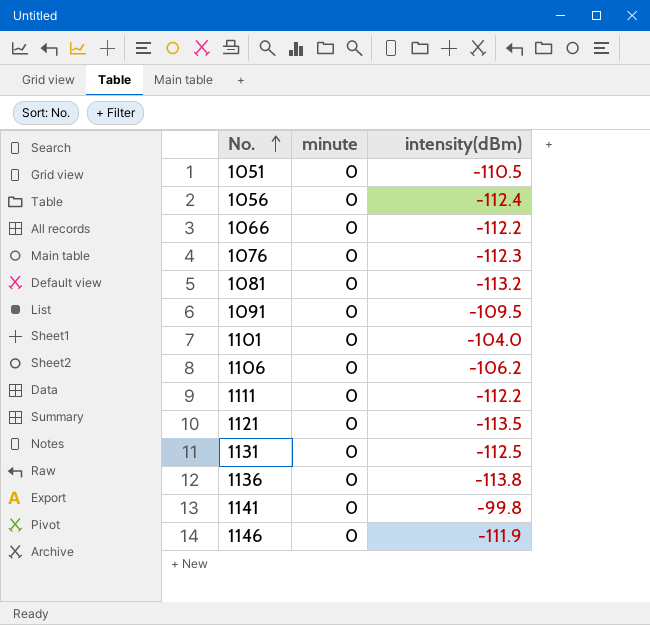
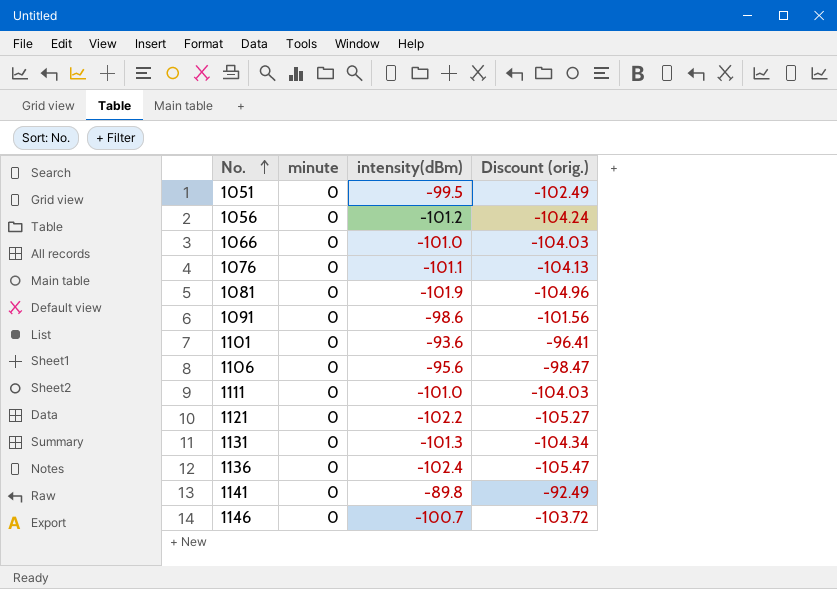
column Discount (orig.) | formula: none -> [intensity(dBm)] * 1.03
1051 | intensity(dBm): -110.5 -> -99.5
1056 | intensity(dBm): -112.4 -> -101.2
1066 | intensity(dBm): -112.2 -> -101.0
1076 | intensity(dBm): -112.3 -> -101.1
1081 | intensity(dBm): -113.2 -> -101.9
1091 | intensity(dBm): -109.5 -> -98.6
1101 | intensity(dBm): -104.0 -> -93.6
1106 | intensity(dBm): -106.2 -> -95.6
1111 | intensity(dBm): -112.2 -> -101.0
1121 | intensity(dBm): -113.5 -> -102.2
1131 | intensity(dBm): -112.5 -> -101.3
1136 | intensity(dBm): -113.8 -> -102.4
1141 | intensity(dBm): -99.8 -> -89.8
1146 | intensity(dBm): -111.9 -> -100.7

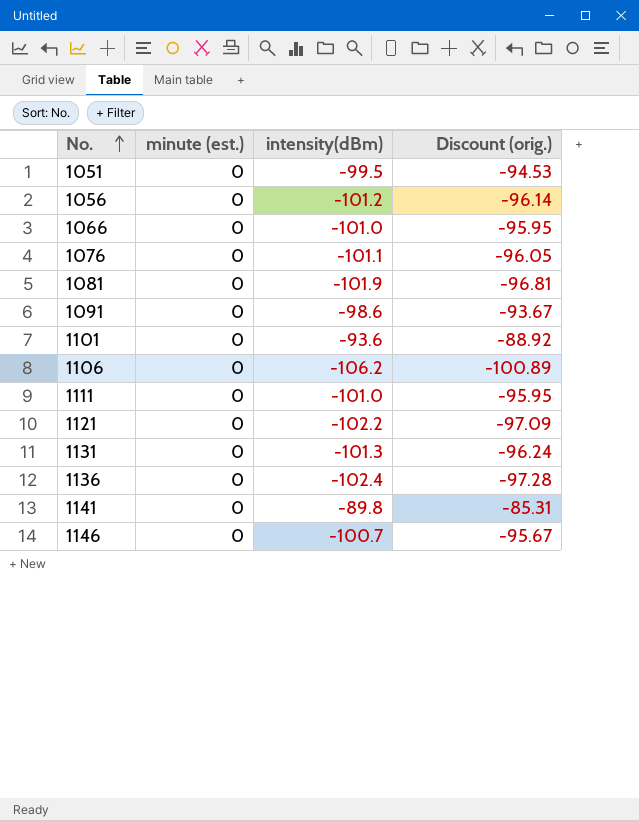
column name: minute -> minute (est.)
column Discount (orig.) | formula: [intensity(dBm)] * 1.03 -> [intensity(dBm)] * 0.95
1106 | intensity(dBm): -95.6 -> -106.2

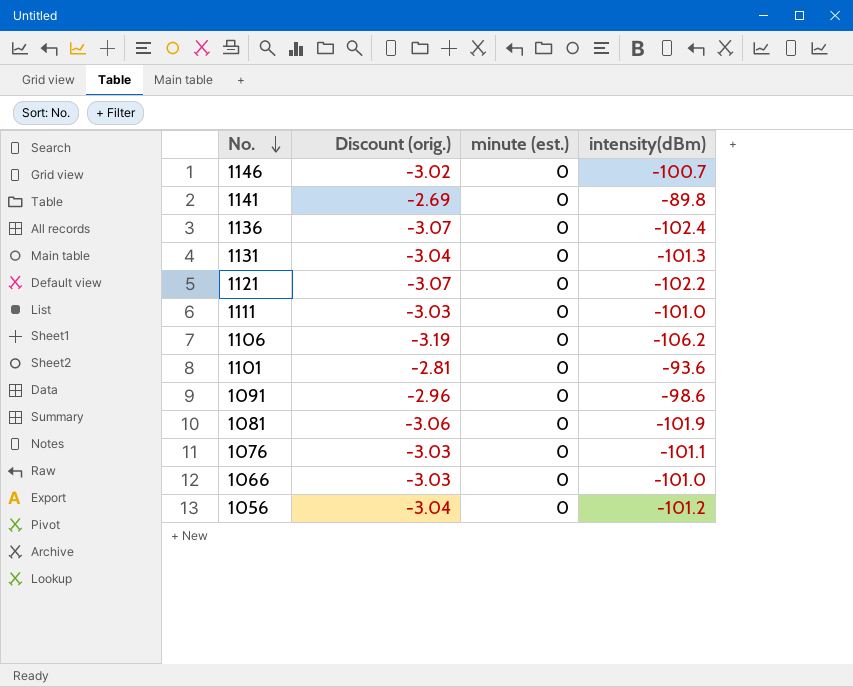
row order: No. ascending -> No. descending
column Discount (orig.) | formula: [intensity(dBm)] * 0.95 -> [intensity(dBm)] * 0.03
column Discount (orig.) | position: 4 -> 2
row 1051: 0 | -99.5 | -94.53 -> none

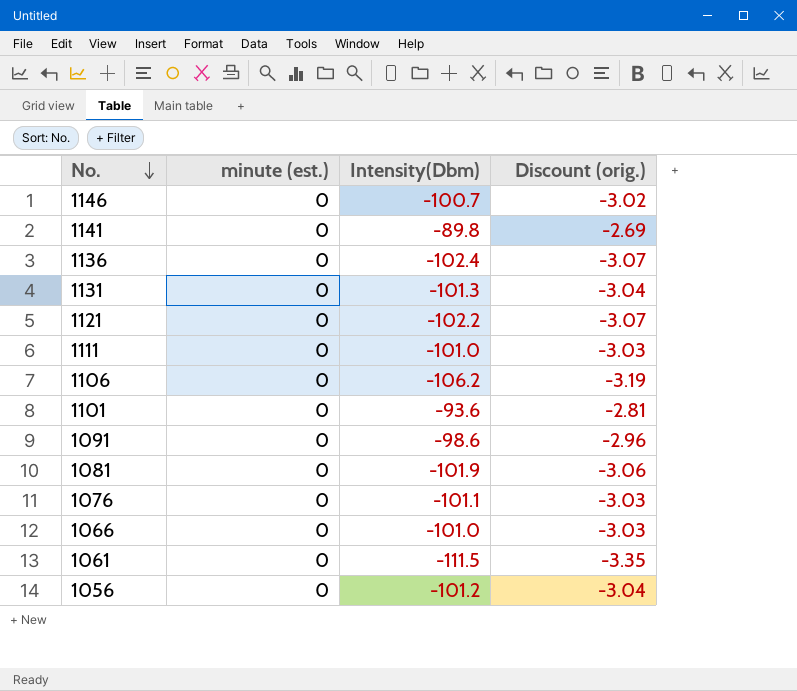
column name: intensity(dBm) -> Intensity(Dbm)
column Discount (orig.) | position: 2 -> 4
row 1061: none -> 0 | -111.5 | -3.35

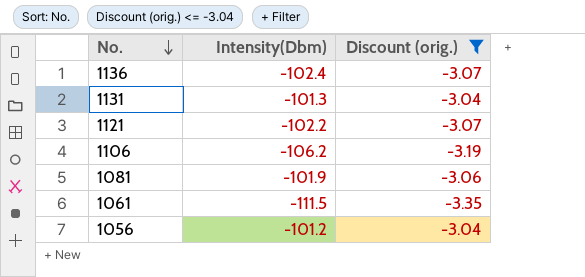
filter: none -> Discount (orig.) <= -3.04
column minute (est.) | position: 2 -> none

